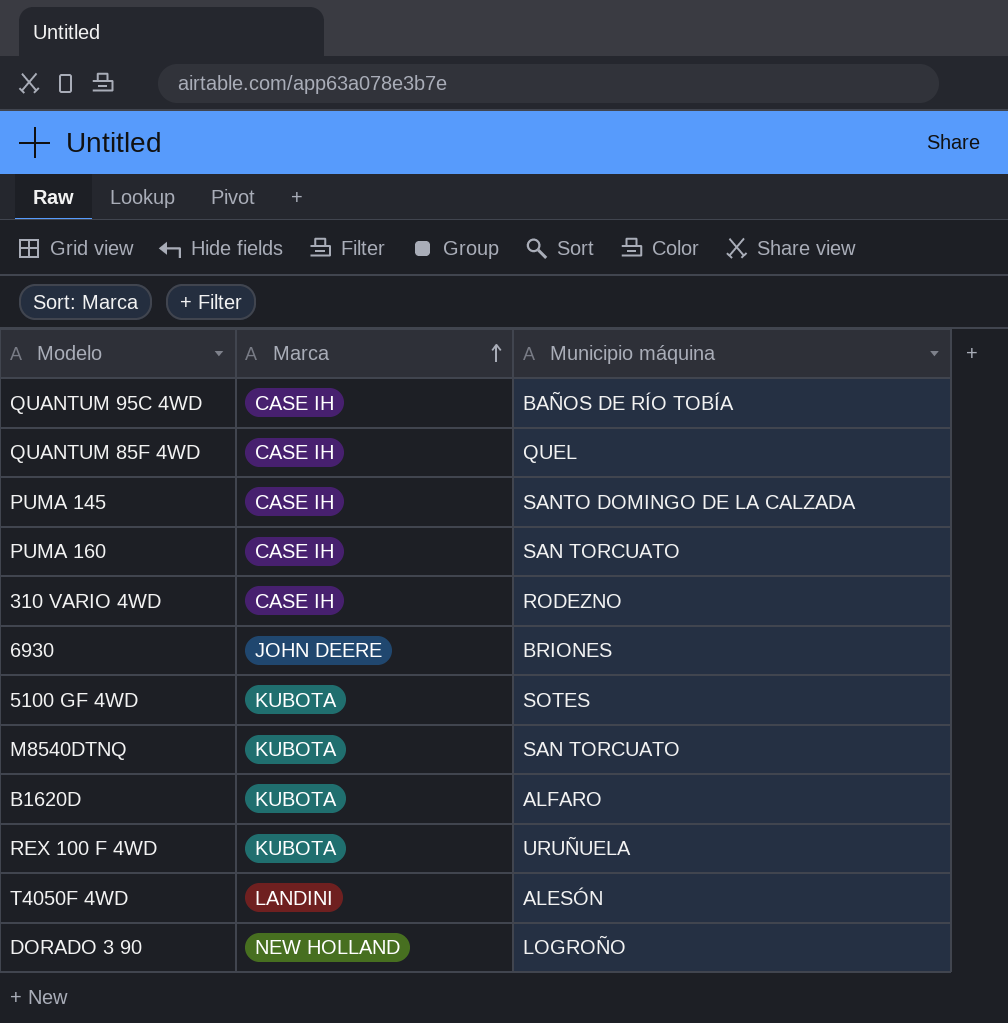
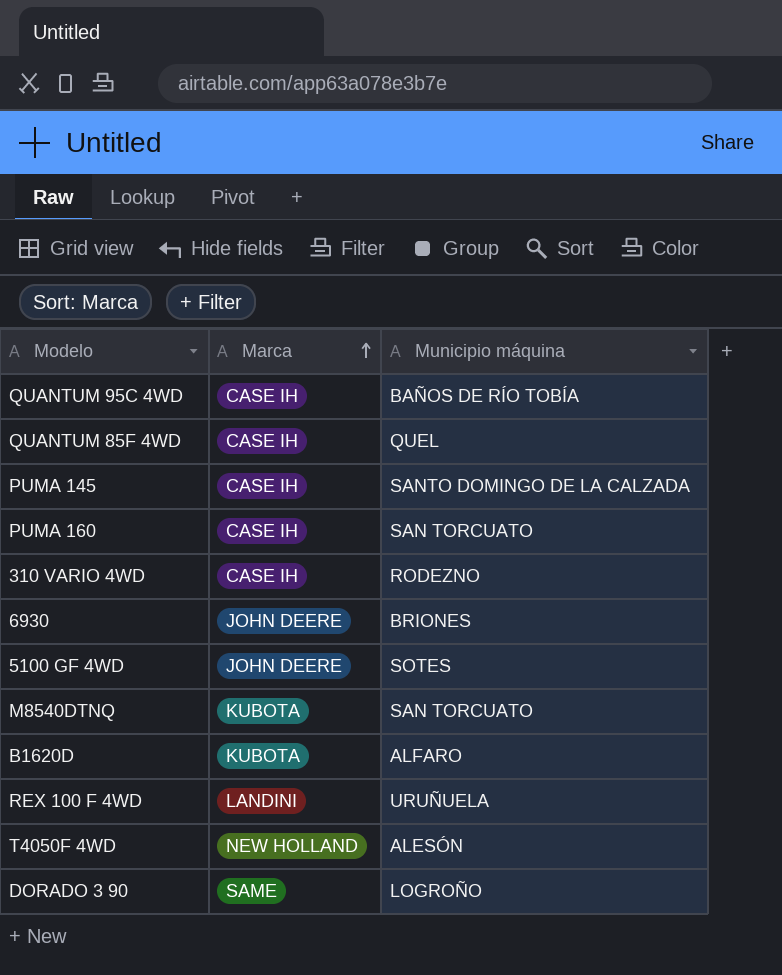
5100 GF 4WD | Marca: KUBOTA -> JOHN DEERE
REX 100 F 4WD | Marca: KUBOTA -> LANDINI
T4050F 4WD | Marca: LANDINI -> NEW HOLLAND
DORADO 3 90 | Marca: NEW HOLLAND -> SAME

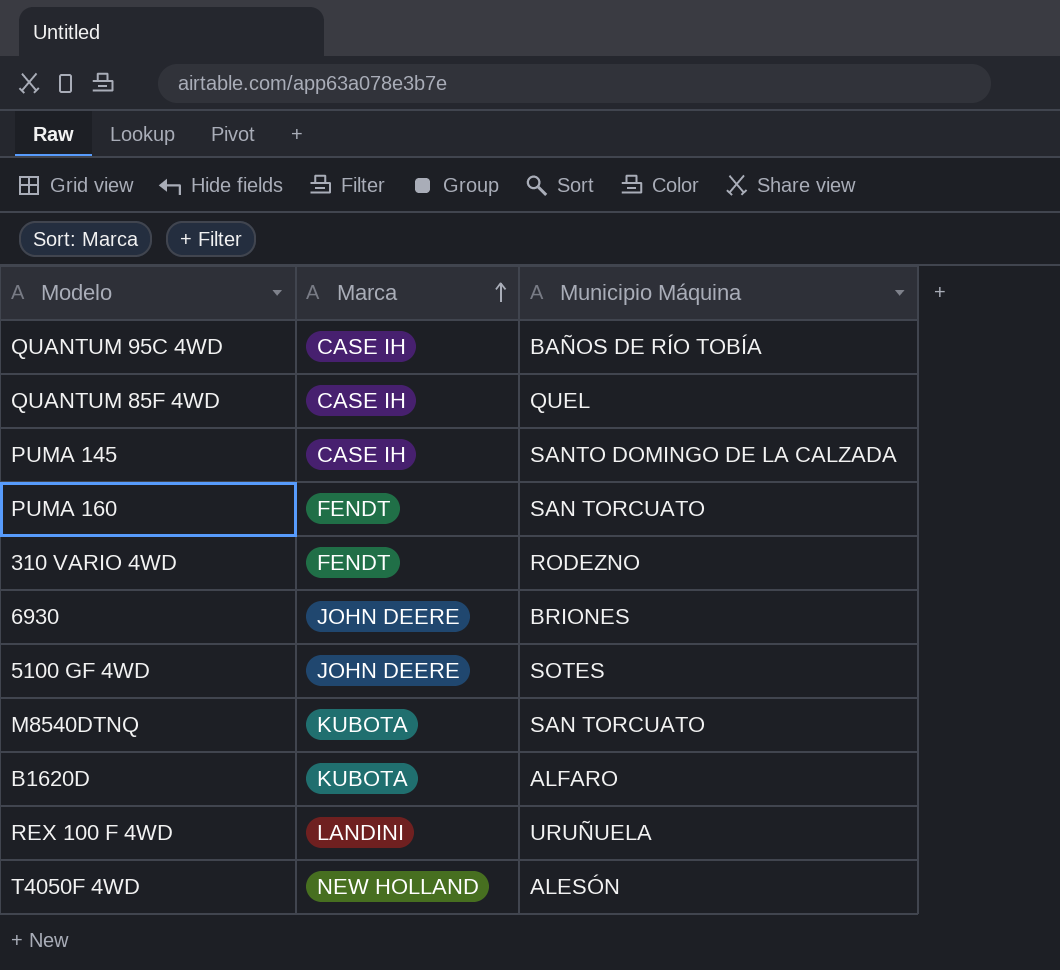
column name: Municipio máquina -> Municipio Máquina
row DORADO 3 90: SAME | LOGROÑO -> none
PUMA 160 | Marca: CASE IH -> FENDT
310 VARIO 4WD | Marca: CASE IH -> FENDT

